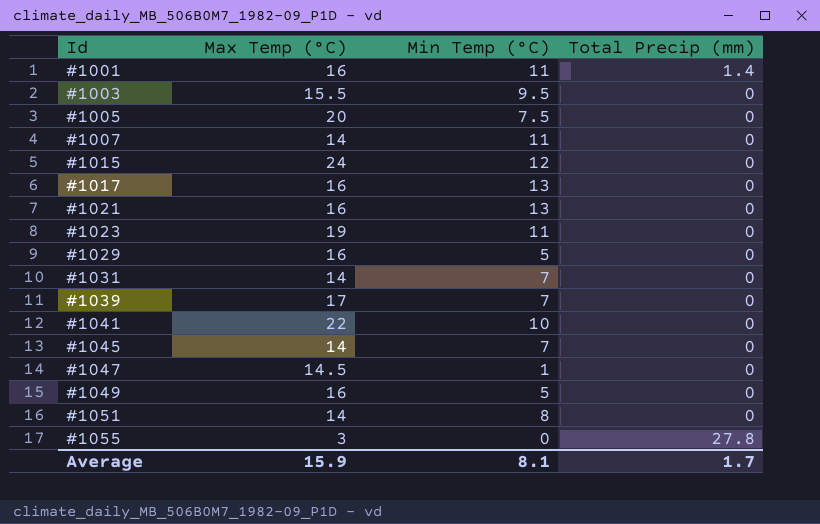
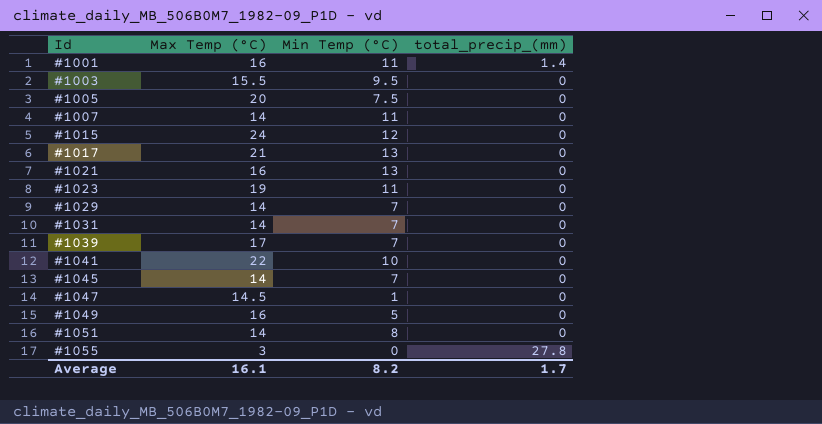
column name: Total Precip (mm) -> total_precip_(mm)
#1017 | Max Temp (°C): 16 -> 21
#1029 | Max Temp (°C): 16 -> 14
#1029 | Min Temp (°C): 5 -> 7
Average | Max Temp (°C): 15.9 -> 16.1
Average | Min Temp (°C): 8.1 -> 8.2

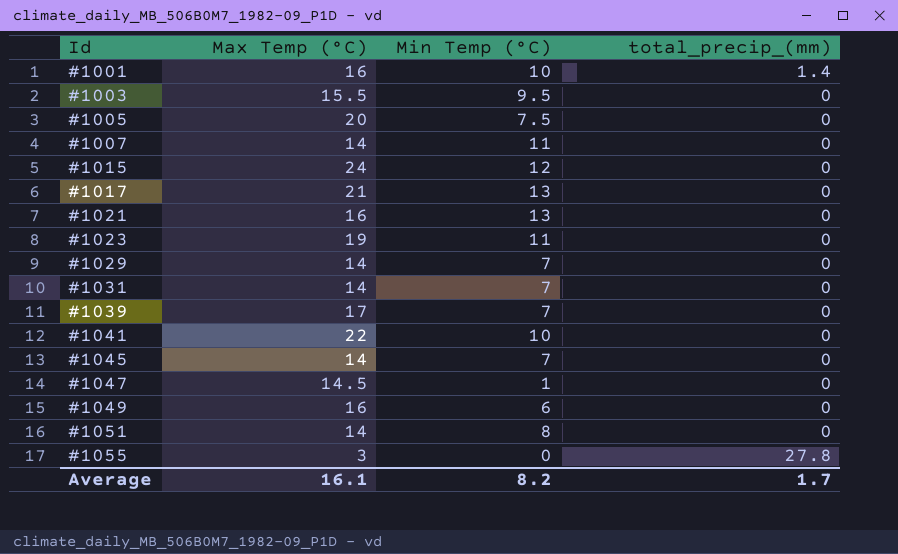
#1001 | Min Temp (°C): 11 -> 10
#1049 | Min Temp (°C): 5 -> 6

